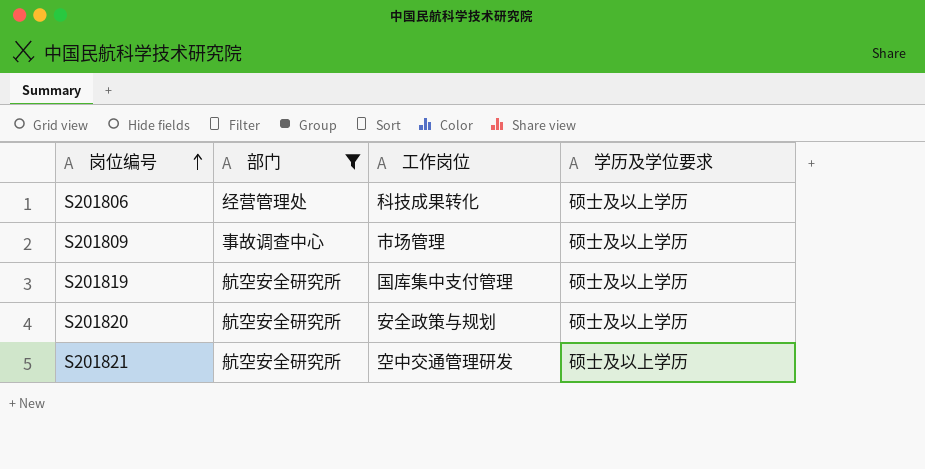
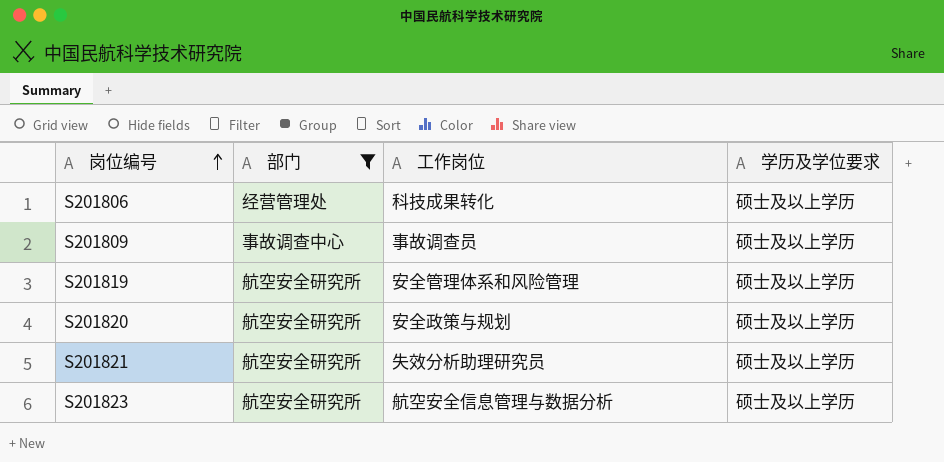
S201809 | 工作岗位: 市场管理 -> 事故调查员
S201819 | 工作岗位: 国库集中支付管理 -> 安全管理体系和风险管理
S201821 | 工作岗位: 空中交通管理研发 -> 失效分析助理研究员
row S201823: none -> 航空安全研究所 | 航空安全信息管理与数据分析 | 硕士及以上学历

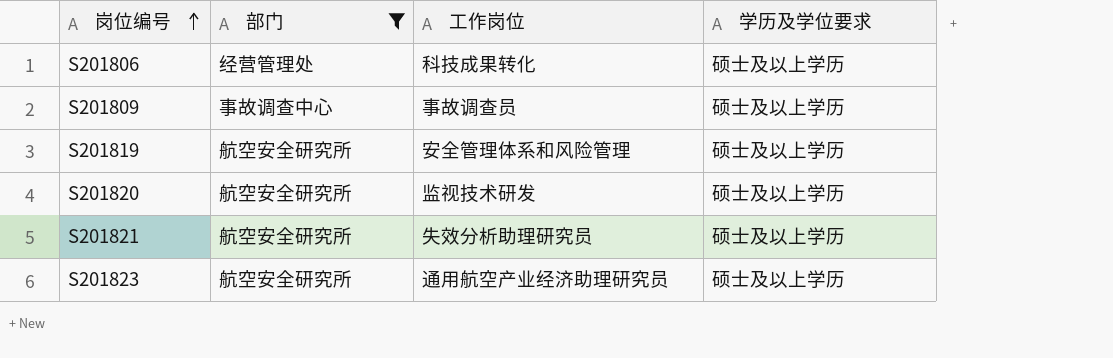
S201820 | 工作岗位: 安全政策与规划 -> 监视技术研发
S201823 | 工作岗位: 航空安全信息管理与数据分析 -> 通用航空产业经济助理研究员

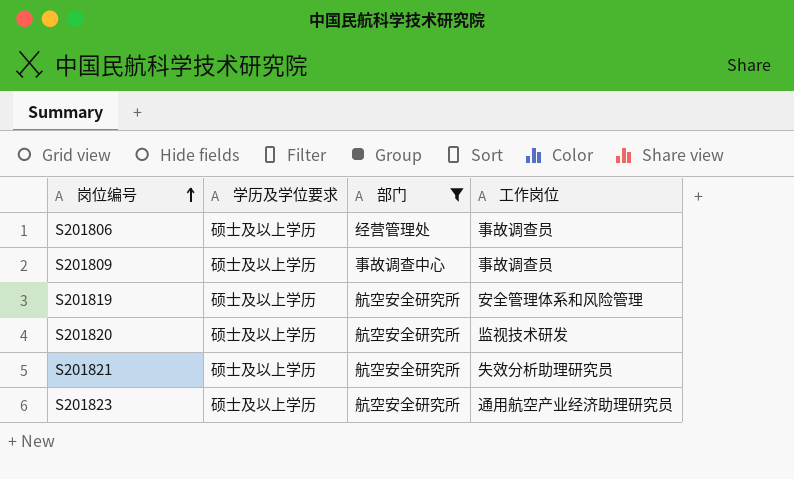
column 学历及学位要求 | position: 4 -> 2
S201806 | 工作岗位: 科技成果转化 -> 事故调查员

